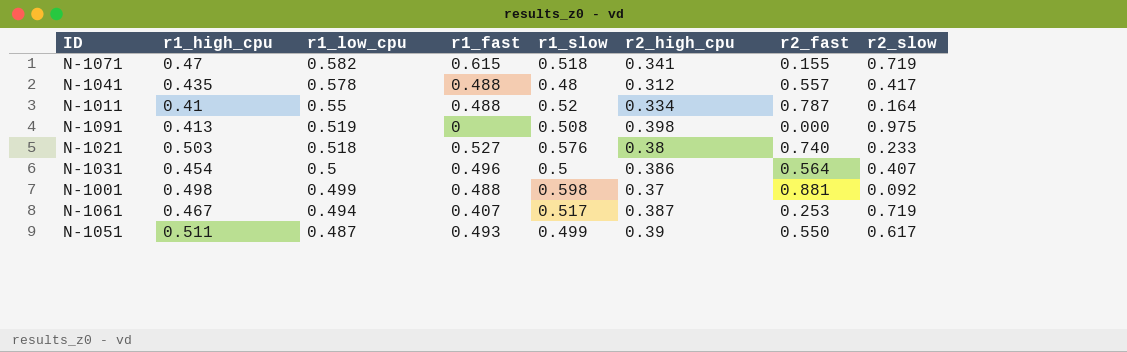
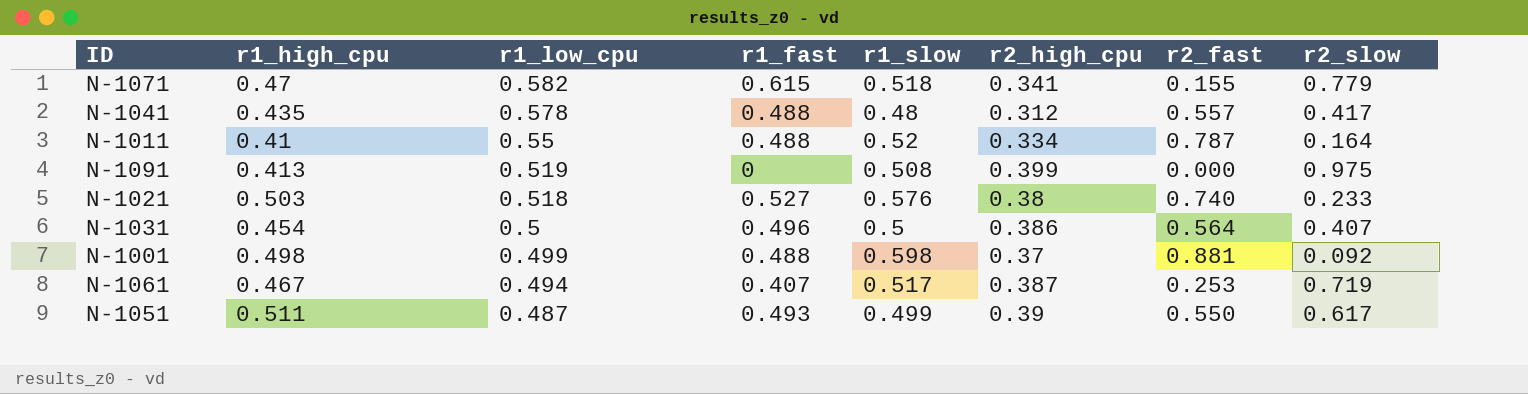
N-1071 | r2_slow: 0.719 -> 0.779
N-1091 | r2_high_cpu: 0.398 -> 0.399

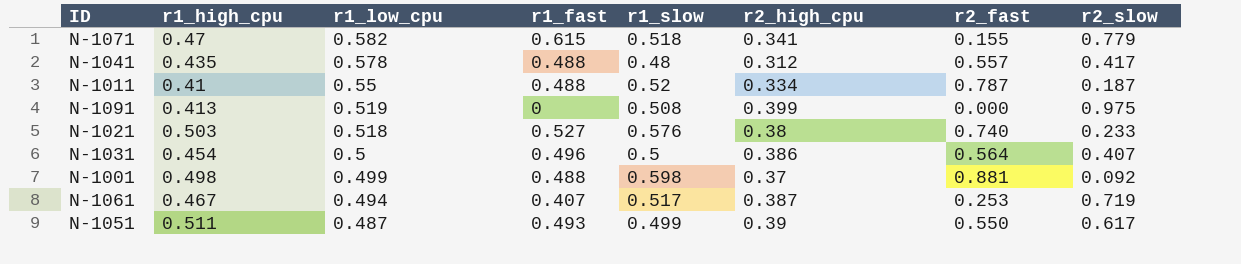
N-1011 | r2_slow: 0.164 -> 0.187

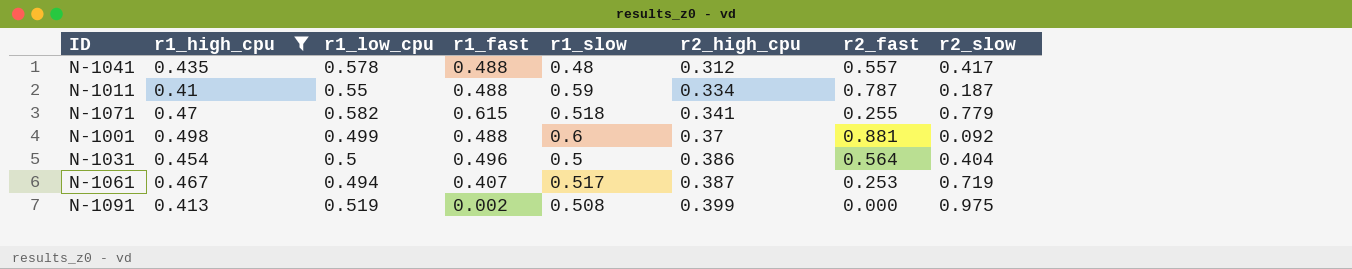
filter: none -> r1_high_cpu <= 0.498
row order: r1_low_cpu descending -> r2_high_cpu ascending
N-1011 | r1_slow: 0.52 -> 0.59
N-1071 | r2_fast: 0.155 -> 0.255
N-1001 | r1_slow: 0.598 -> 0.6
N-1031 | r2_slow: 0.407 -> 0.404
N-1091 | r1_fast: 0 -> 0.002

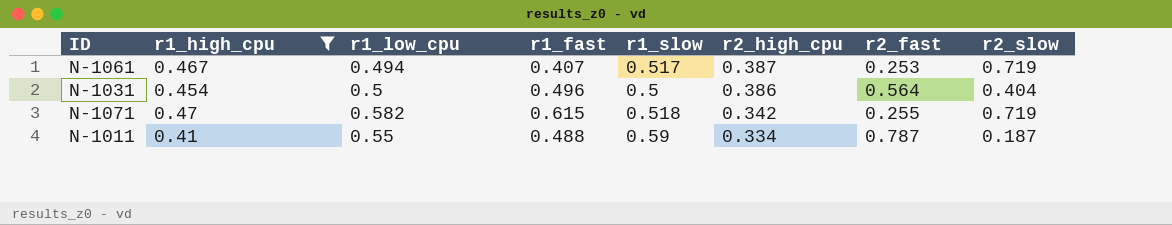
row order: r2_high_cpu ascending -> r2_high_cpu descending
row N-1041: 0.435 | 0.578 | 0.488 | 0.48 | 0.312 | 0.557 | 0.417 -> none
row N-1001: 0.498 | 0.499 | 0.488 | 0.6 | 0.37 | 0.881 | 0.092 -> none
row N-1091: 0.413 | 0.519 | 0.002 | 0.508 | 0.399 | 0.000 | 0.975 -> none
N-1071 | r2_high_cpu: 0.341 -> 0.342
N-1071 | r2_slow: 0.779 -> 0.719

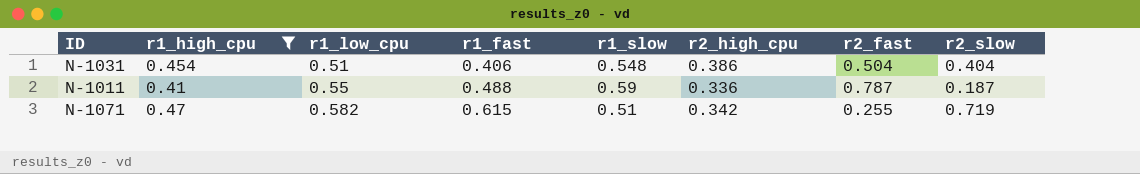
row order: r2_high_cpu descending -> r1_low_cpu ascending
row N-1061: 0.467 | 0.494 | 0.407 | 0.517 | 0.387 | 0.253 | 0.719 -> none
N-1031 | r1_low_cpu: 0.5 -> 0.51
N-1031 | r1_fast: 0.496 -> 0.406
N-1031 | r1_slow: 0.5 -> 0.548
N-1031 | r2_fast: 0.564 -> 0.504
N-1011 | r2_high_cpu: 0.334 -> 0.336
N-1071 | r1_slow: 0.518 -> 0.51

